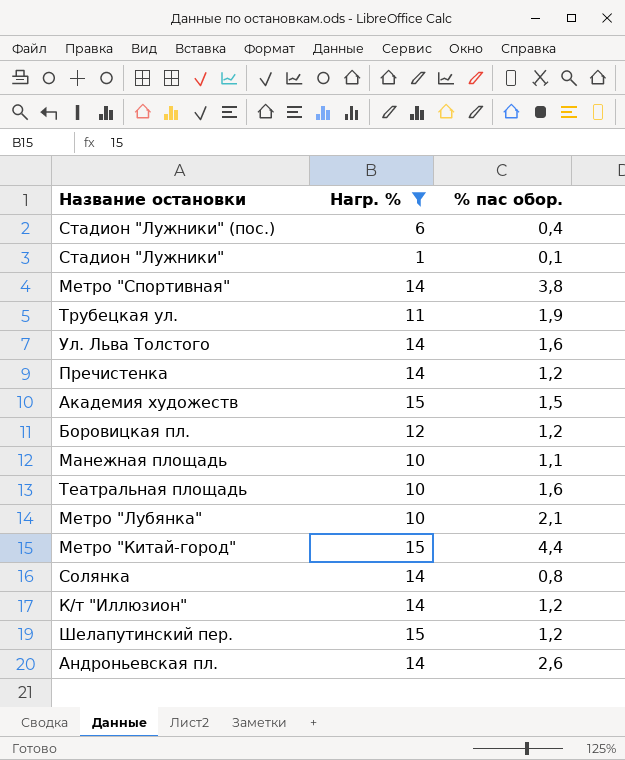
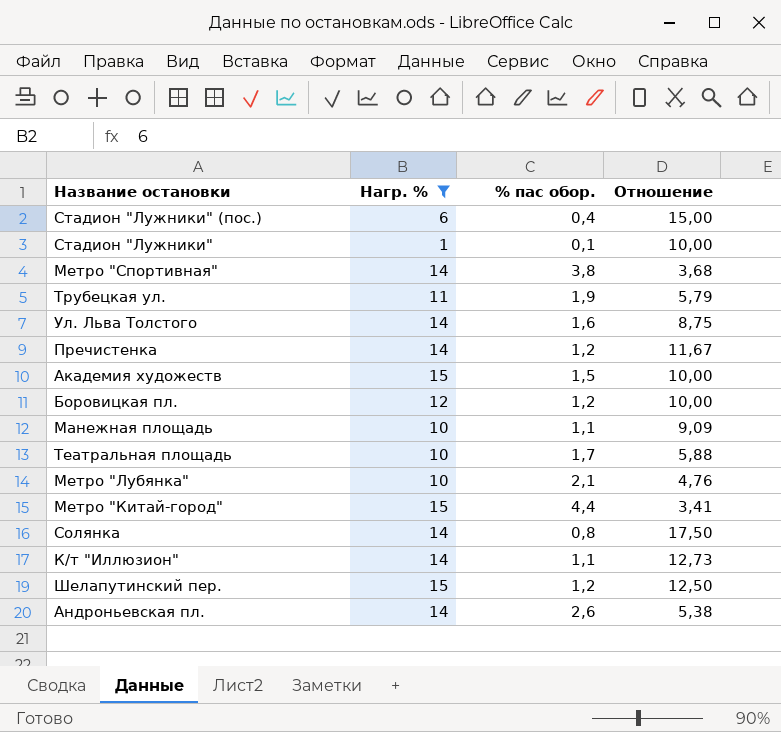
column Отношение | formula: none -> [Нагр. %] / [% пас обор.]
Театральная площадь | % пас обор.: 1,6 -> 1,7
К/т "Иллюзион" | % пас обор.: 1,2 -> 1,1

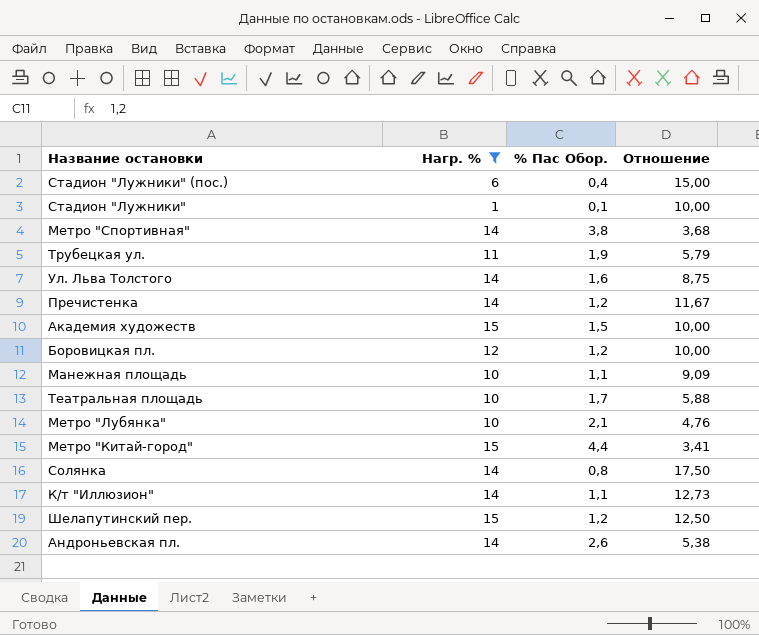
column name: % пас обор. -> % Пас Обор.

